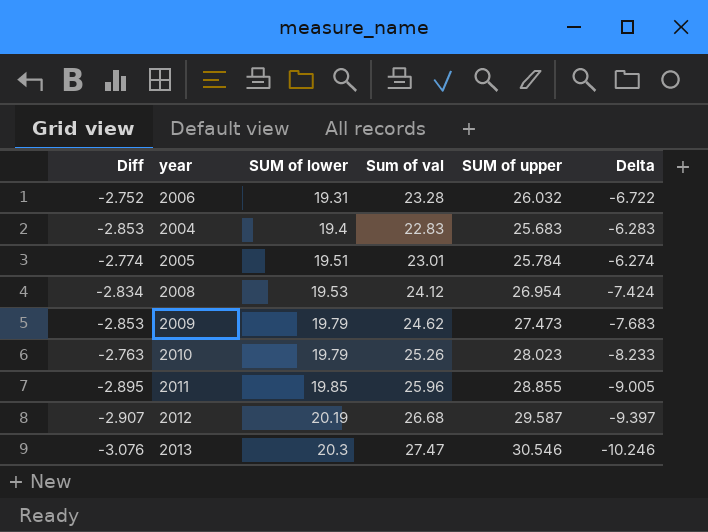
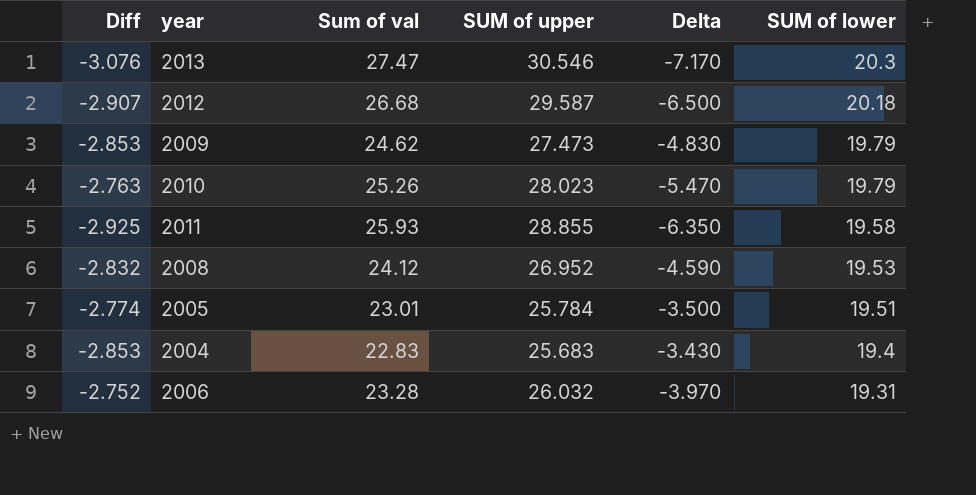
row order: SUM of lower ascending -> SUM of lower descending
column Delta | formula: [SUM of lower] - [SUM of upper] -> [SUM of lower] - [Sum of val]
column SUM of lower | position: 3 -> 6
2012 | SUM of lower: 20.19 -> 20.18
2011 | Diff: -2.895 -> -2.925
2011 | Sum of val: 25.96 -> 25.93
2011 | SUM of lower: 19.85 -> 19.58
2008 | Diff: -2.834 -> -2.832
2008 | SUM of upper: 26.954 -> 26.952

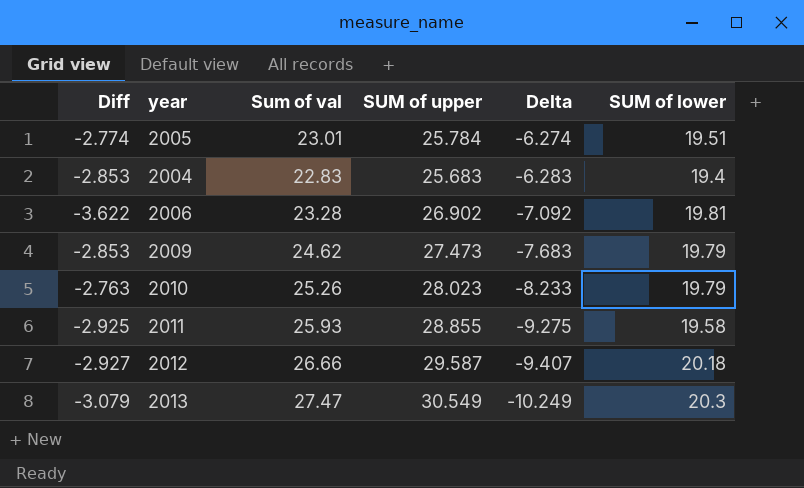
row order: SUM of lower descending -> Delta descending
column Delta | formula: [SUM of lower] - [Sum of val] -> [SUM of lower] - [SUM of upper]
row 2008: -2.832 | 24.12 | 26.952 | -4.590 | 19.53 -> none
2006 | Diff: -2.752 -> -3.622
2006 | SUM of upper: 26.032 -> 26.902
2006 | SUM of lower: 19.31 -> 19.81
2012 | Diff: -2.907 -> -2.927
2012 | Sum of val: 26.68 -> 26.66
2013 | Diff: -3.076 -> -3.079
2013 | SUM of upper: 30.546 -> 30.549

